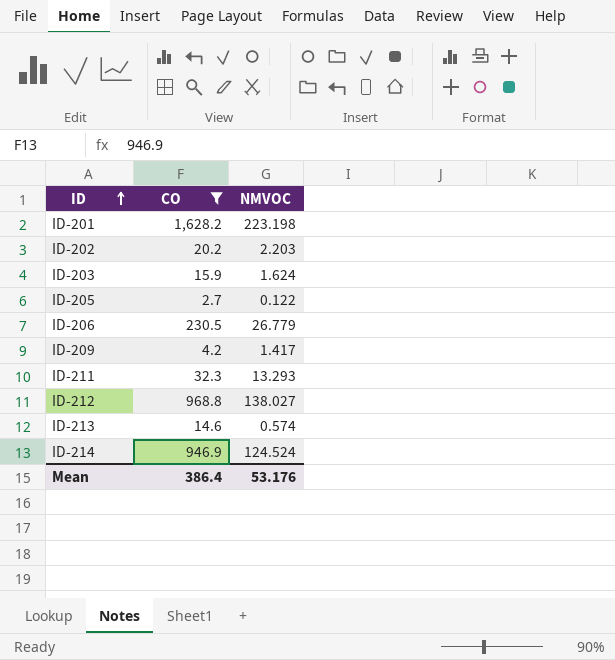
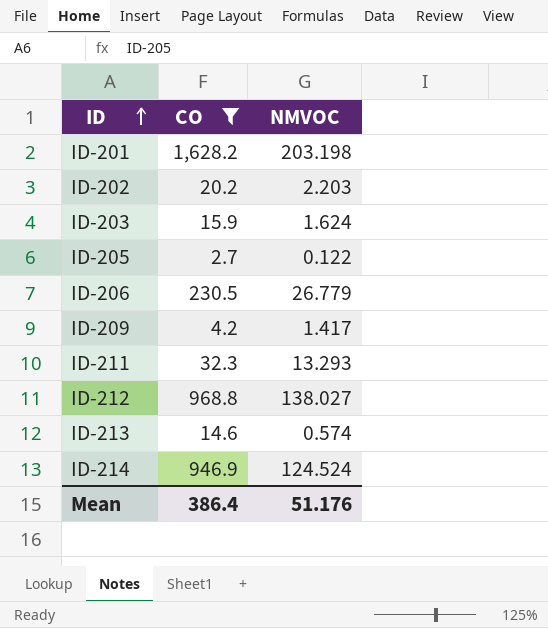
ID-201 | NMVOC: 223.198 -> 203.198
Mean | NMVOC: 53.176 -> 51.176

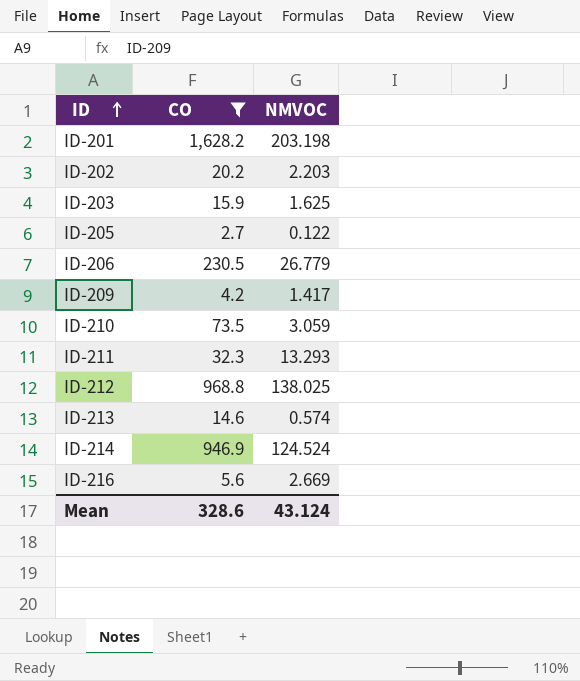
ID-203 | NMVOC: 1.624 -> 1.625
row ID-210: none -> 73.5 | 3.059
ID-212 | NMVOC: 138.027 -> 138.025
row ID-216: none -> 5.6 | 2.669
Mean | CO: 386.4 -> 328.6
Mean | NMVOC: 51.176 -> 43.124

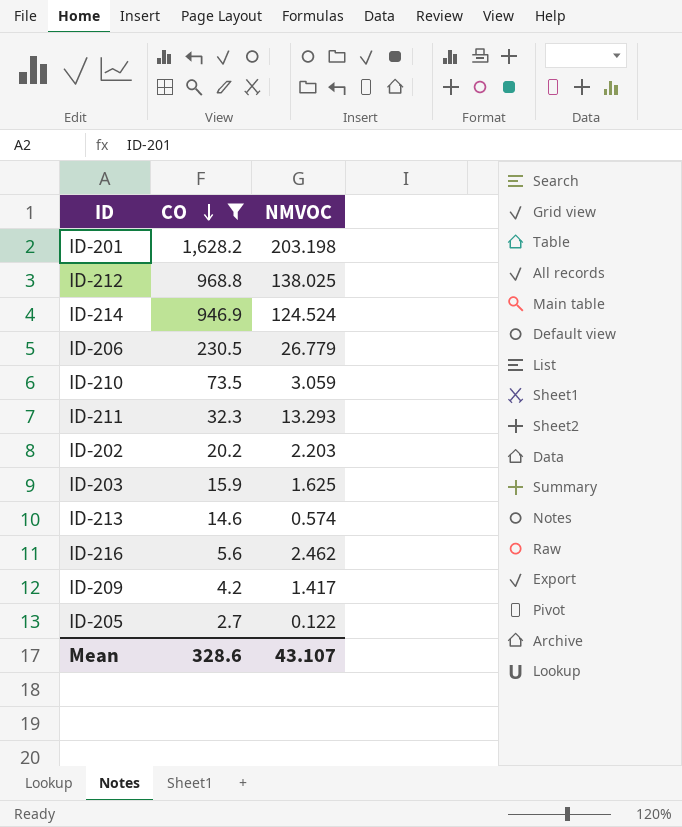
row order: ID ascending -> CO descending
ID-216 | NMVOC: 2.669 -> 2.462
Mean | NMVOC: 43.124 -> 43.107

